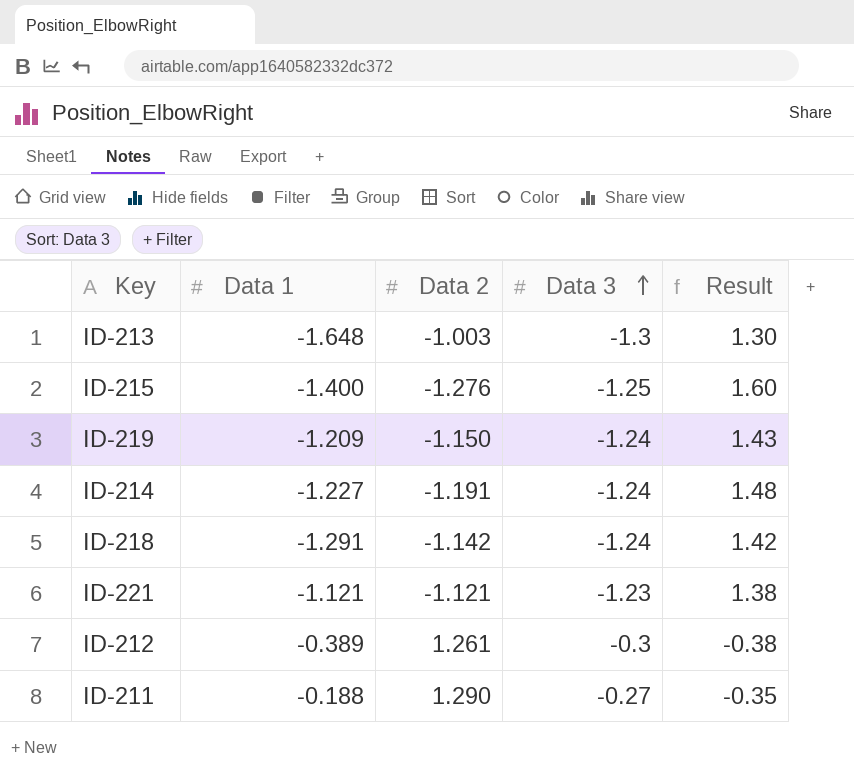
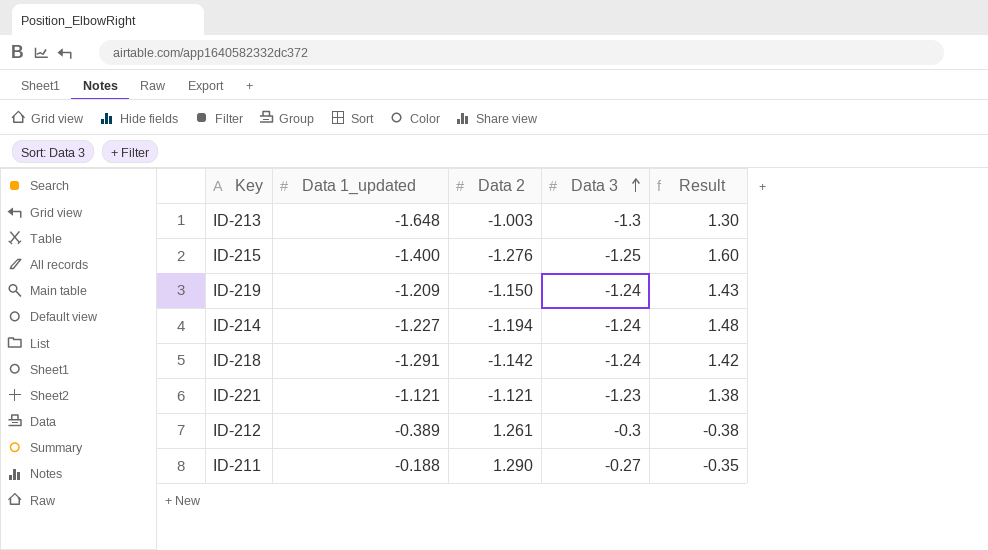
column name: Data 1 -> Data 1_updated
ID-214 | Data 2: -1.191 -> -1.194

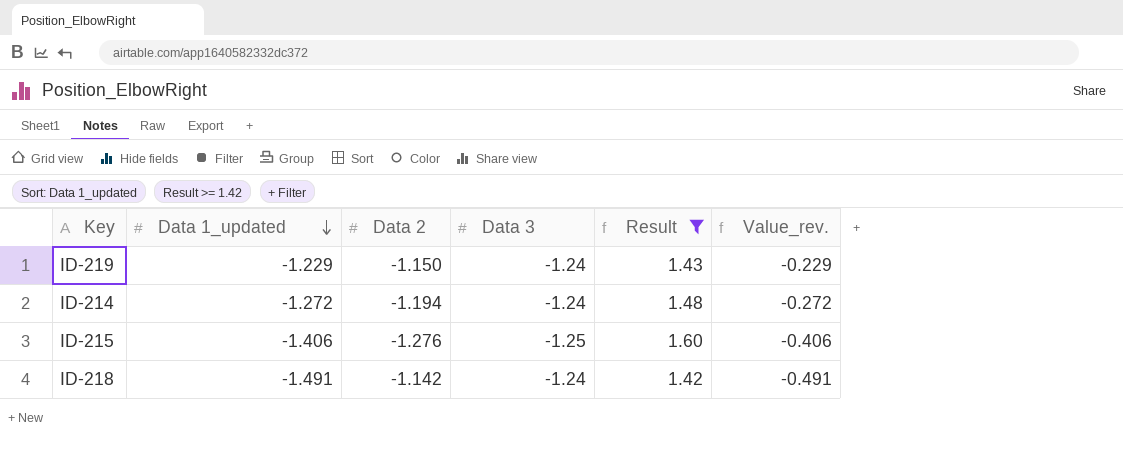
filter: none -> Result >= 1.42
row order: Data 3 ascending -> Data 1_updated descending
column Value_rev. | formula: none -> [Data 1_updated] + 1
ID-219 | Data 1_updated: -1.209 -> -1.229
ID-214 | Data 1_updated: -1.227 -> -1.272
ID-215 | Data 1_updated: -1.400 -> -1.406
ID-218 | Data 1_updated: -1.291 -> -1.491

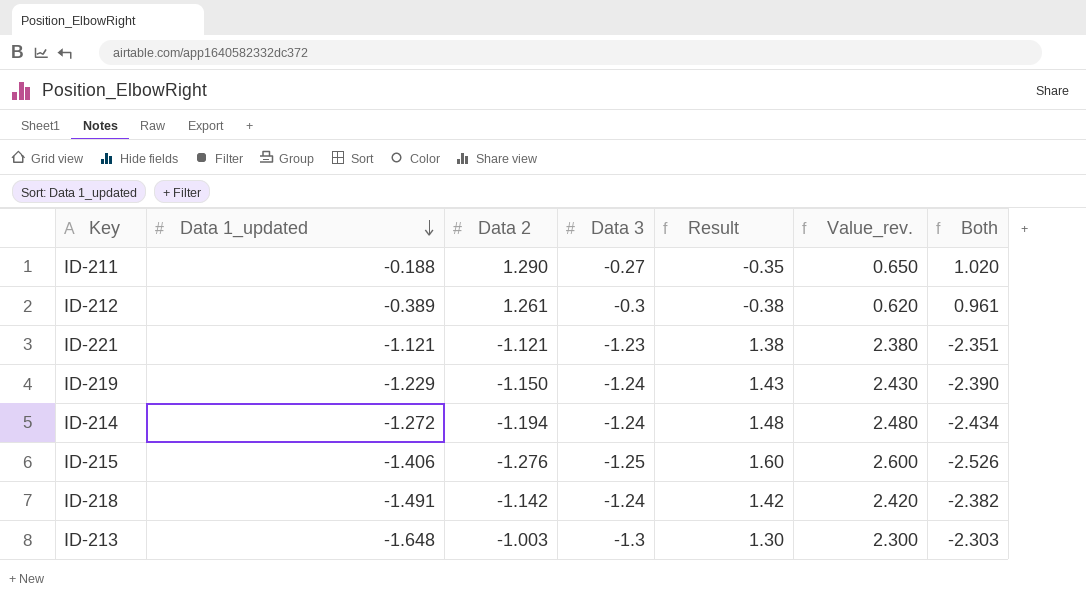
filter: Result >= 1.42 -> none
column Value_rev. | formula: [Data 1_updated] + 1 -> [Result] + 1
column Both | formula: none -> [Data 2] + [Data 3]

